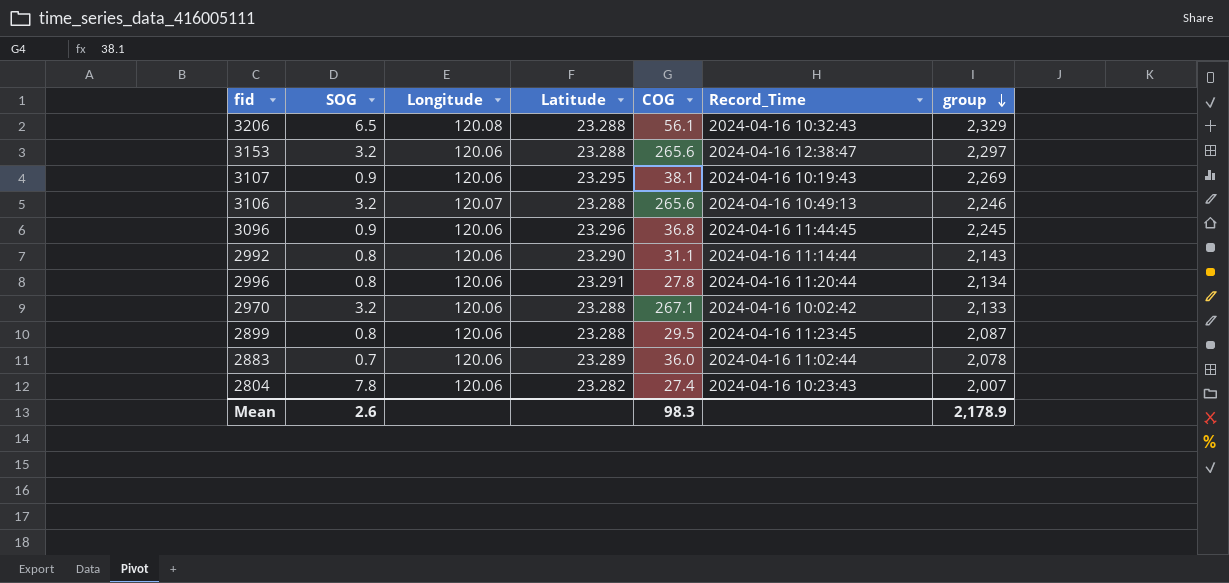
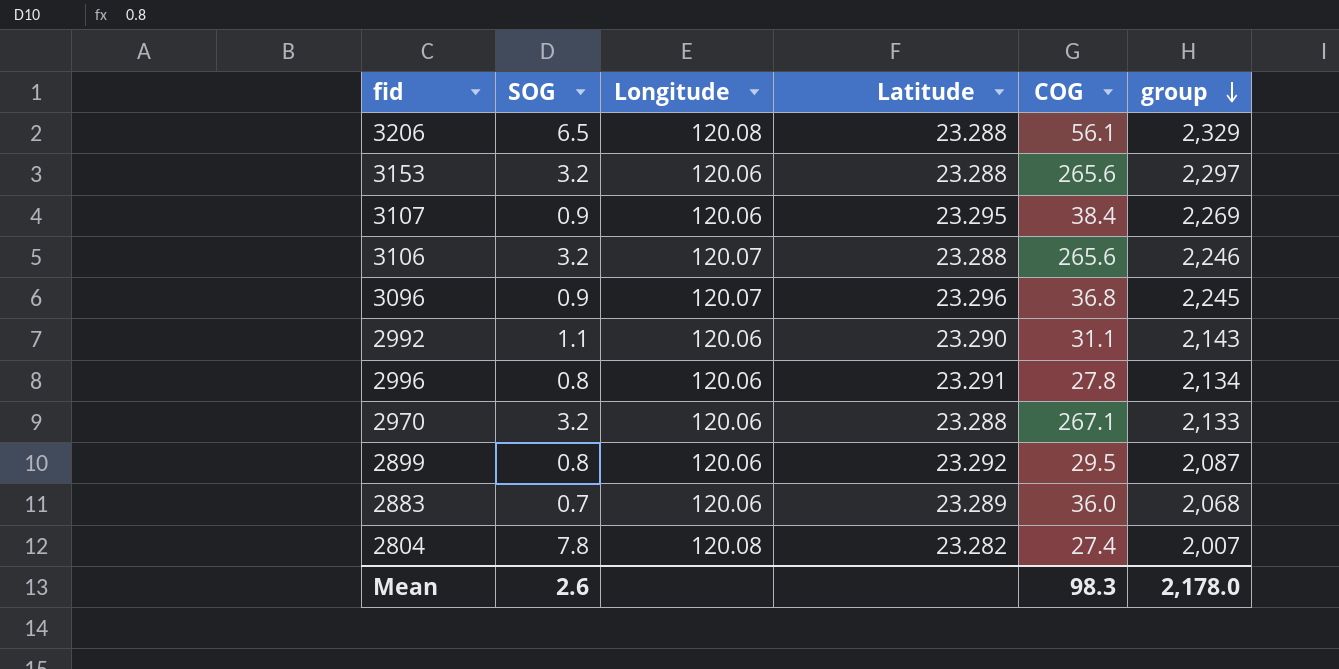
column Record_Time | position: 6 -> none
3107 | COG: 38.1 -> 38.4
3096 | Longitude: 120.06 -> 120.07
2992 | SOG: 0.8 -> 1.1
2899 | Latitude: 23.288 -> 23.292
2883 | group: 2,078 -> 2,068
2804 | Longitude: 120.06 -> 120.08
Mean | group: 2,178.9 -> 2,178.0

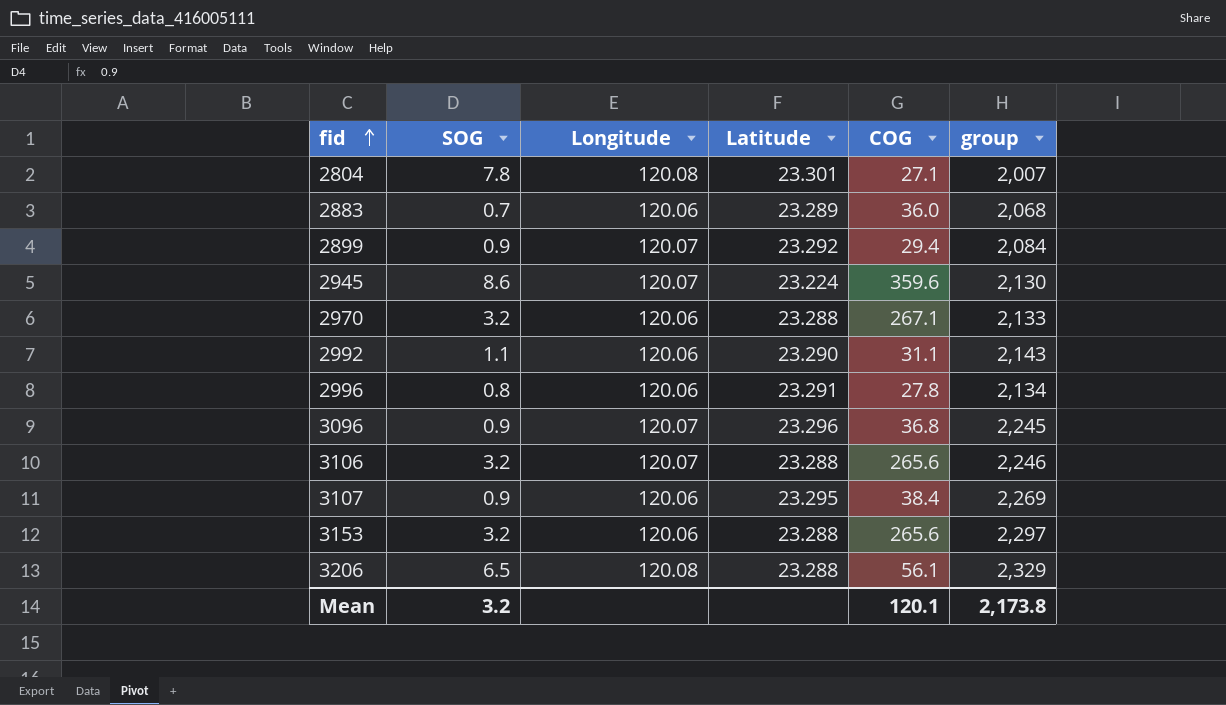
row order: group descending -> fid ascending
2804 | Latitude: 23.282 -> 23.301
2804 | COG: 27.4 -> 27.1
2899 | SOG: 0.8 -> 0.9
2899 | Longitude: 120.06 -> 120.07
2899 | COG: 29.5 -> 29.4
2899 | group: 2,087 -> 2,084
row 2945: none -> 8.6 | 120.07 | 23.224 | 359.6 | 2,130
Mean | SOG: 2.6 -> 3.2
Mean | COG: 98.3 -> 120.1
Mean | group: 2,178.0 -> 2,173.8

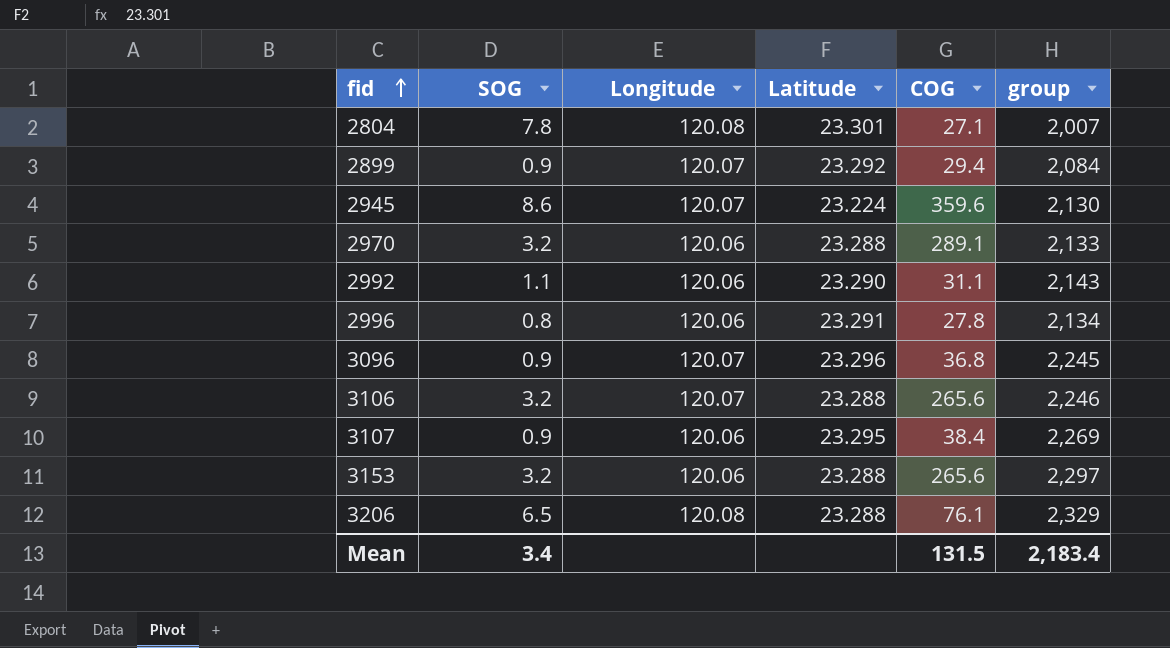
row 2883: 0.7 | 120.06 | 23.289 | 36.0 | 2,068 -> none
2970 | COG: 267.1 -> 289.1
3206 | COG: 56.1 -> 76.1
Mean | SOG: 3.2 -> 3.4
Mean | COG: 120.1 -> 131.5
Mean | group: 2,173.8 -> 2,183.4

